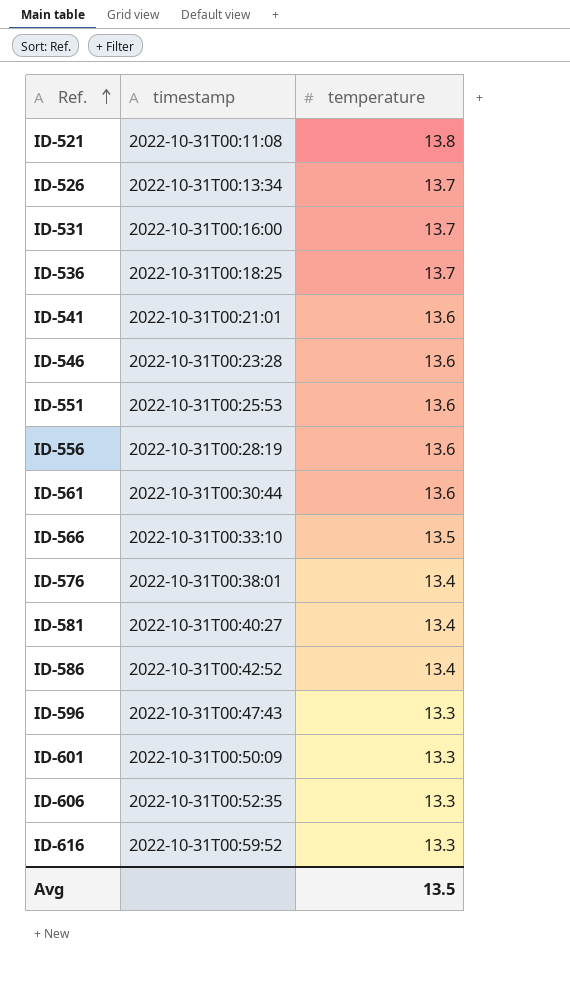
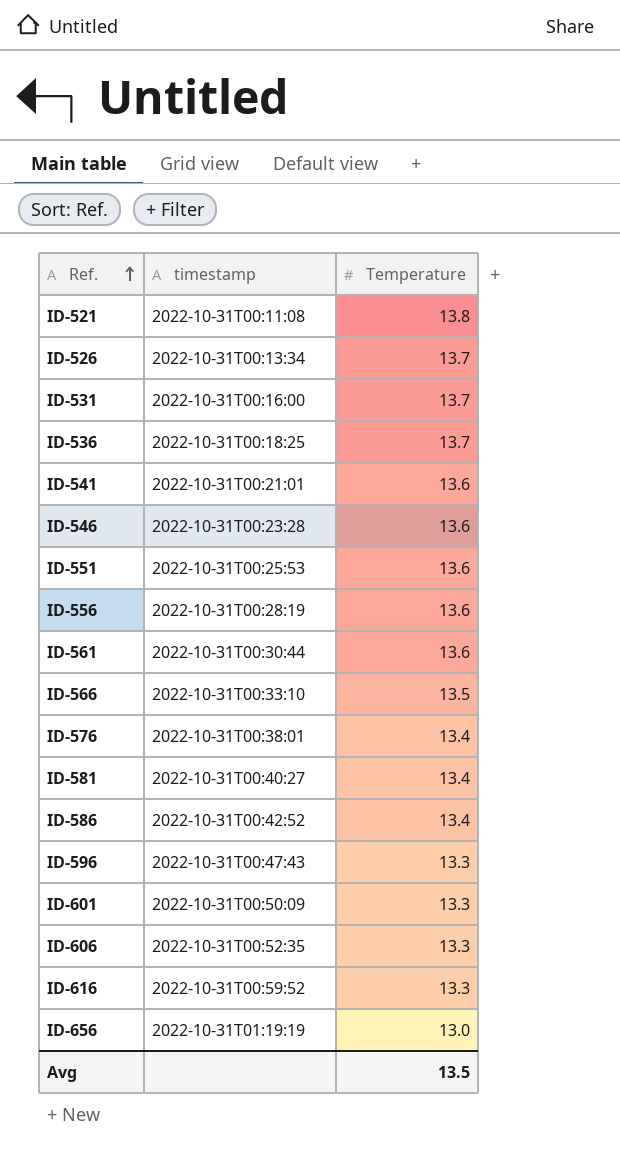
column name: temperature -> Temperature
row ID-656: none -> 2022-10-31T01:19:19 | 13.0

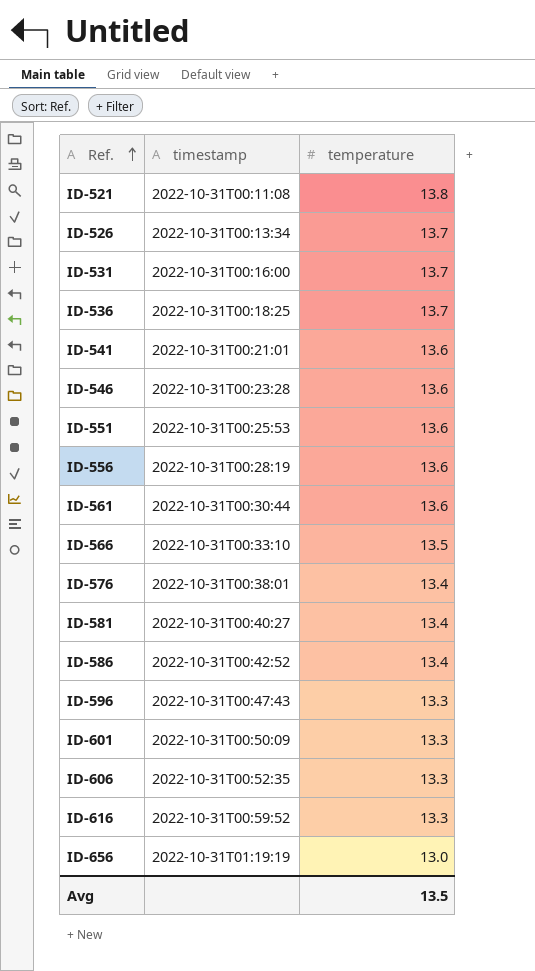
column name: Temperature -> temperature

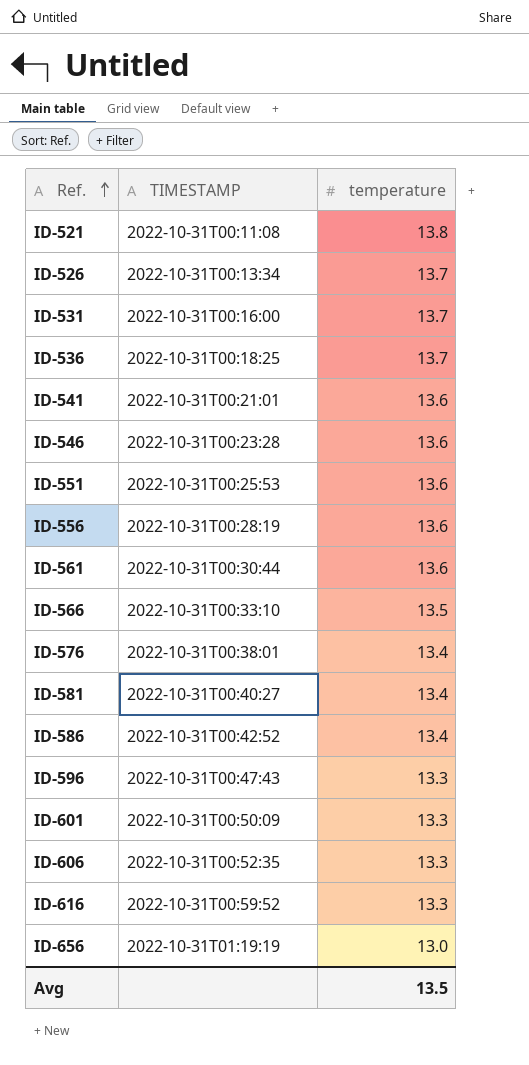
column name: timestamp -> TIMESTAMP

